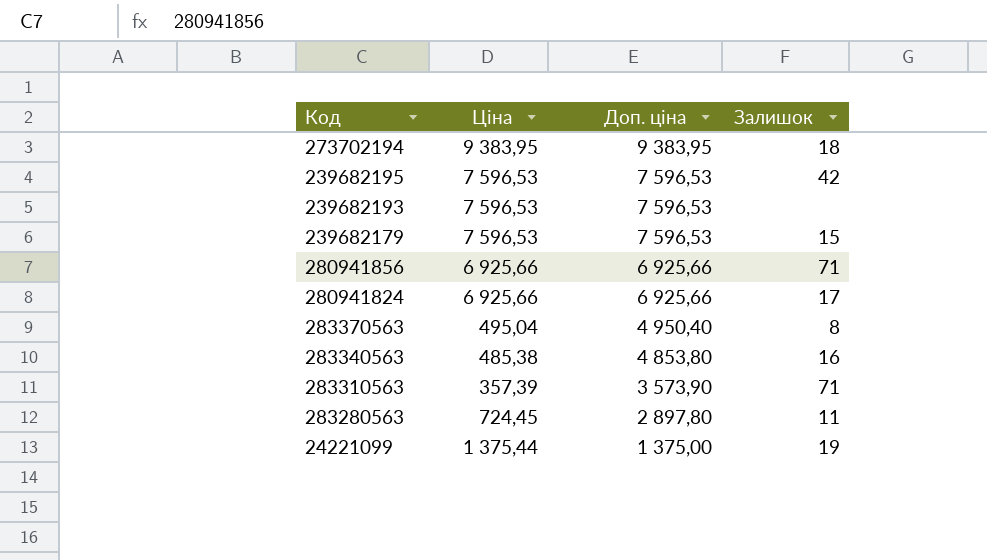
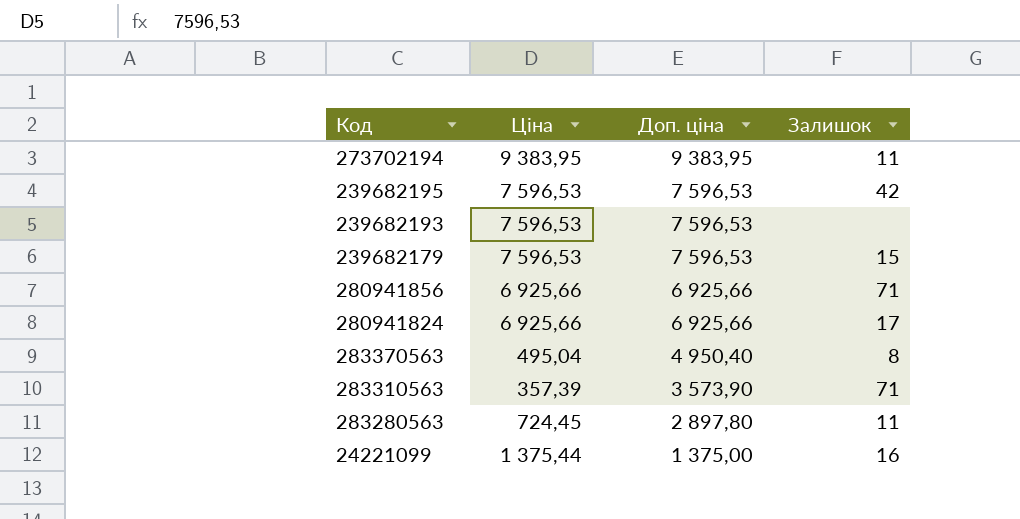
row 283340563: 485,38 | 4 853,80 | 16 -> none
273702194 | Залишок: 18 -> 11
24221099 | Залишок: 19 -> 16

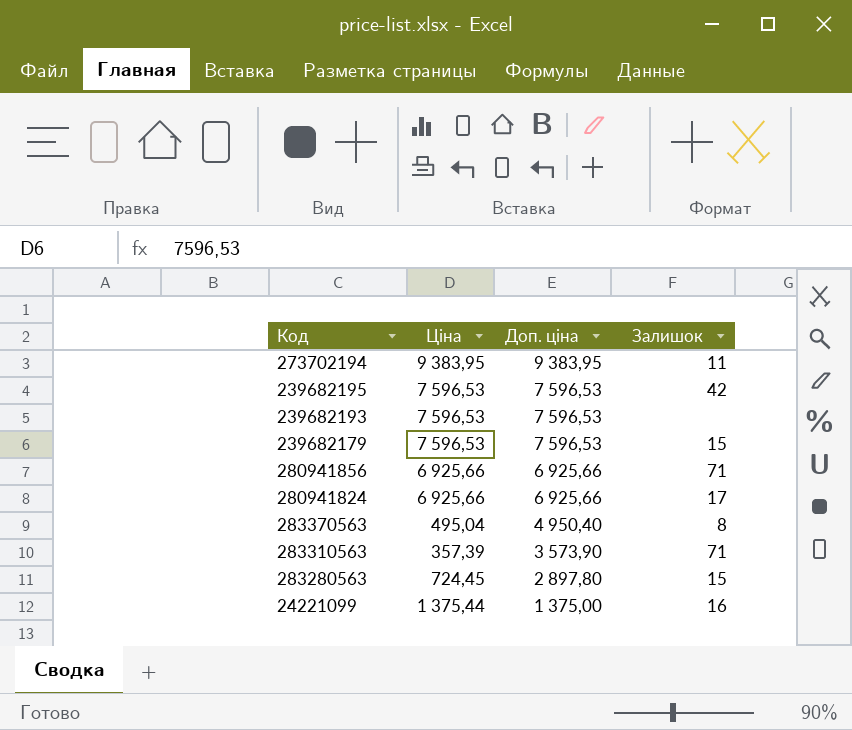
283280563 | Залишок: 11 -> 15

